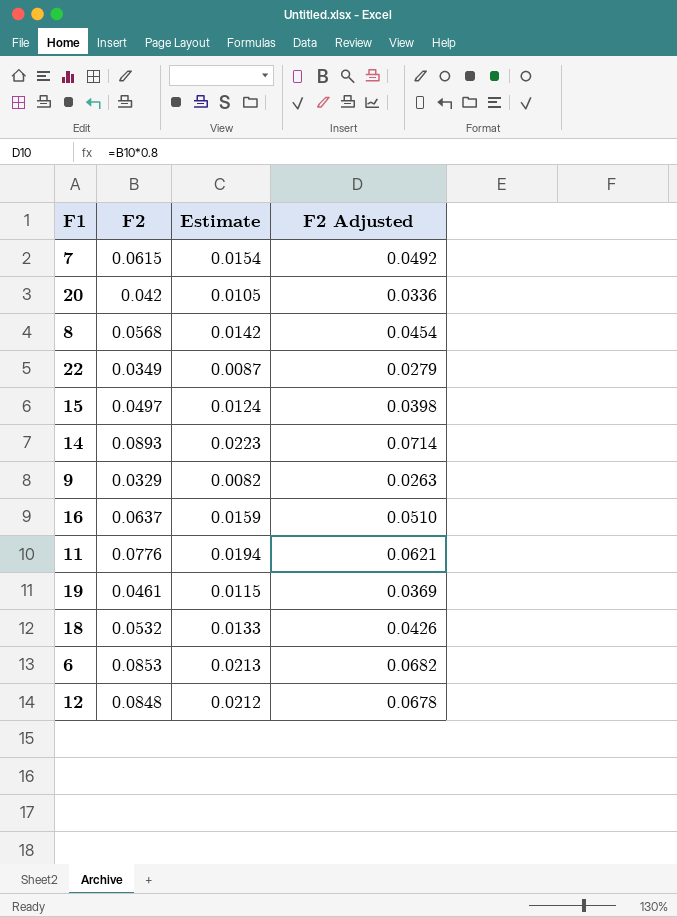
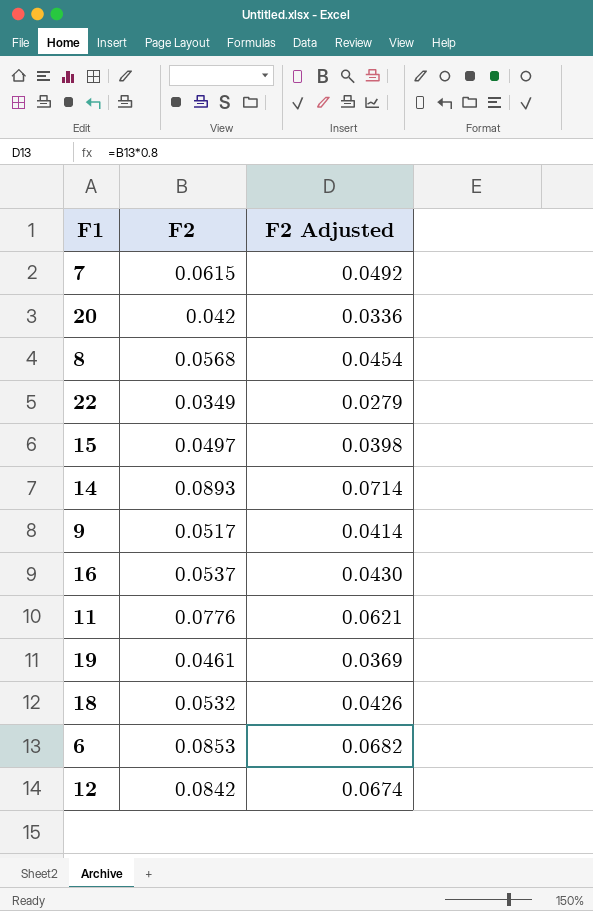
column Estimate | formula: [F2] * 0.25 -> none
9 | F2: 0.0329 -> 0.0517
9 | F2 Adjusted: 0.0263 -> 0.0414
16 | F2: 0.0637 -> 0.0537
16 | F2 Adjusted: 0.0510 -> 0.0430
12 | F2: 0.0848 -> 0.0842
12 | F2 Adjusted: 0.0678 -> 0.0674

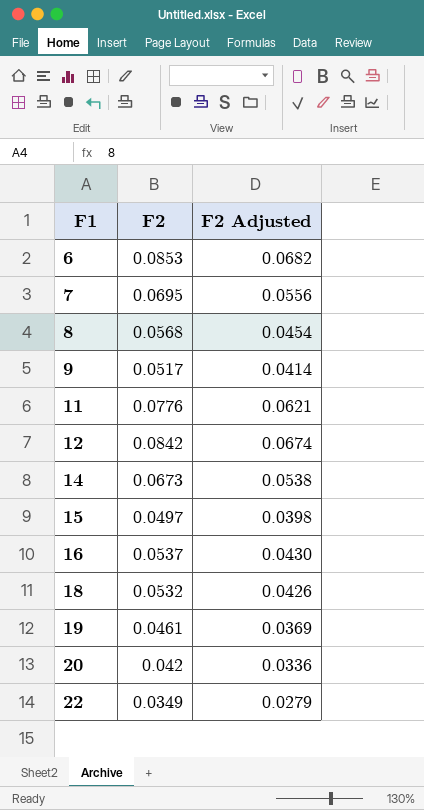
row order: none -> F1 ascending
7 | F2: 0.0615 -> 0.0695
7 | F2 Adjusted: 0.0492 -> 0.0556
14 | F2: 0.0893 -> 0.0673
14 | F2 Adjusted: 0.0714 -> 0.0538

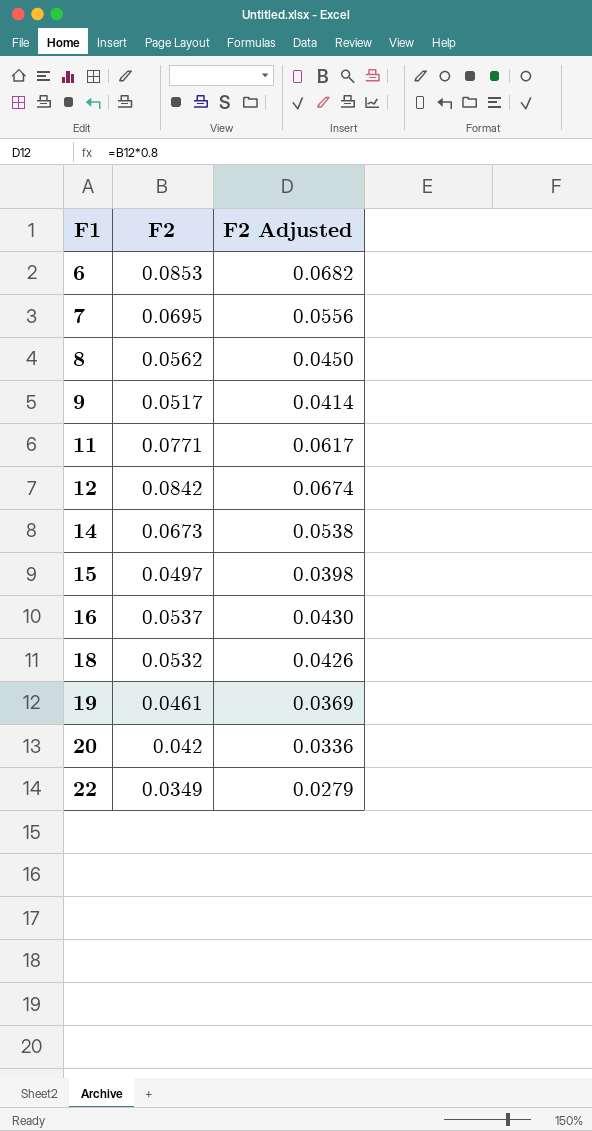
8 | F2: 0.0568 -> 0.0562
8 | F2 Adjusted: 0.0454 -> 0.0450
11 | F2: 0.0776 -> 0.0771
11 | F2 Adjusted: 0.0621 -> 0.0617

